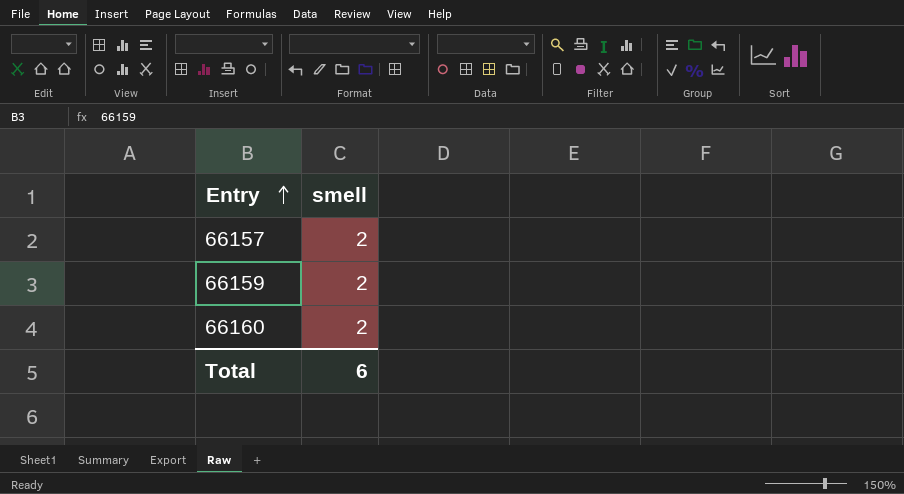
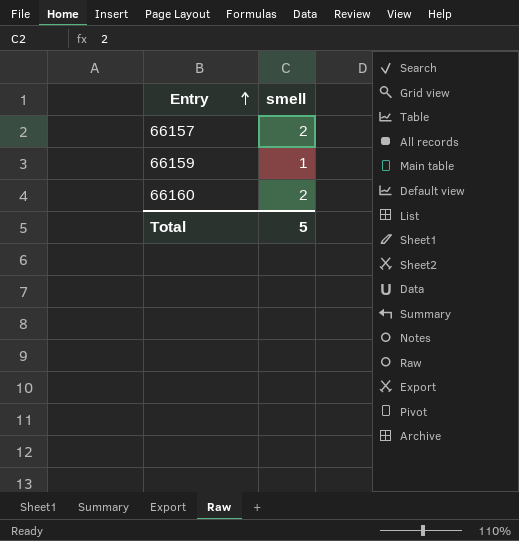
66159 | smell: 2 -> 1
Total | smell: 6 -> 5

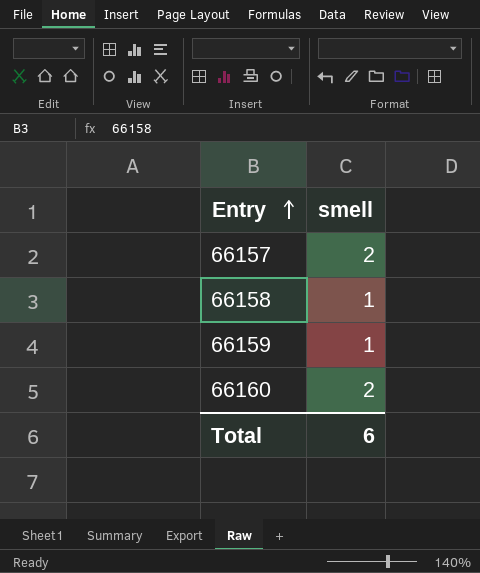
row 66158: none -> 1
Total | smell: 5 -> 6

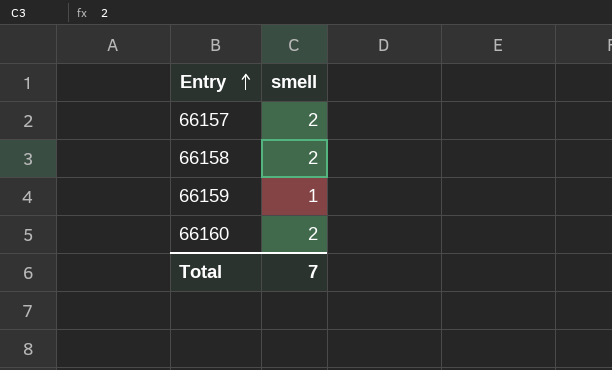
66158 | smell: 1 -> 2
Total | smell: 6 -> 7

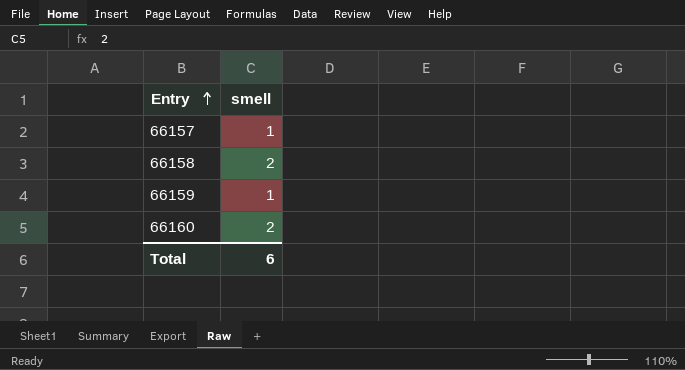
66157 | smell: 2 -> 1
Total | smell: 7 -> 6

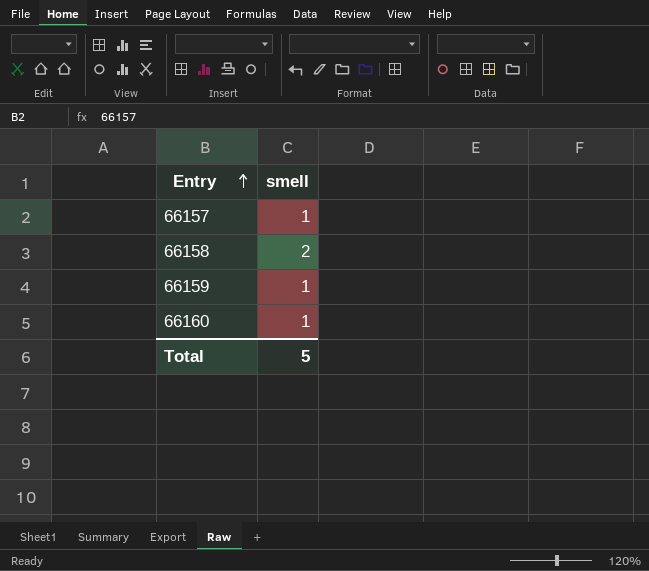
66160 | smell: 2 -> 1
Total | smell: 6 -> 5

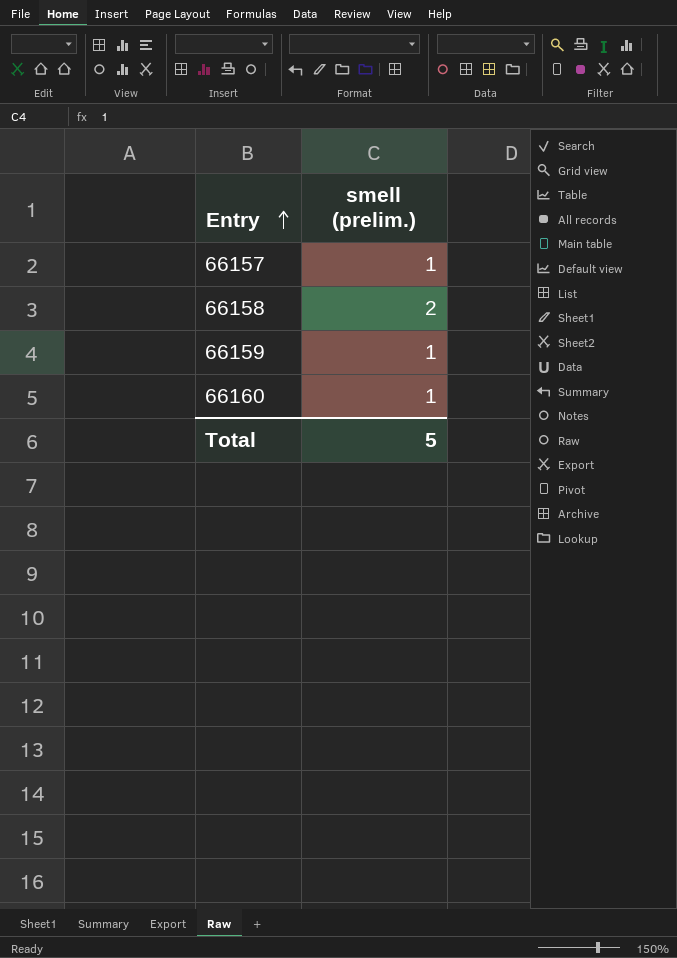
column name: smell -> smell (prelim.)

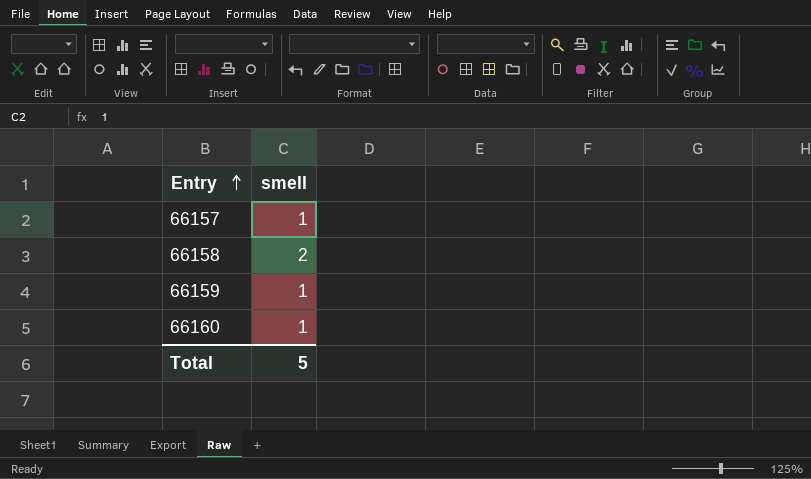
column name: smell (prelim.) -> smell

